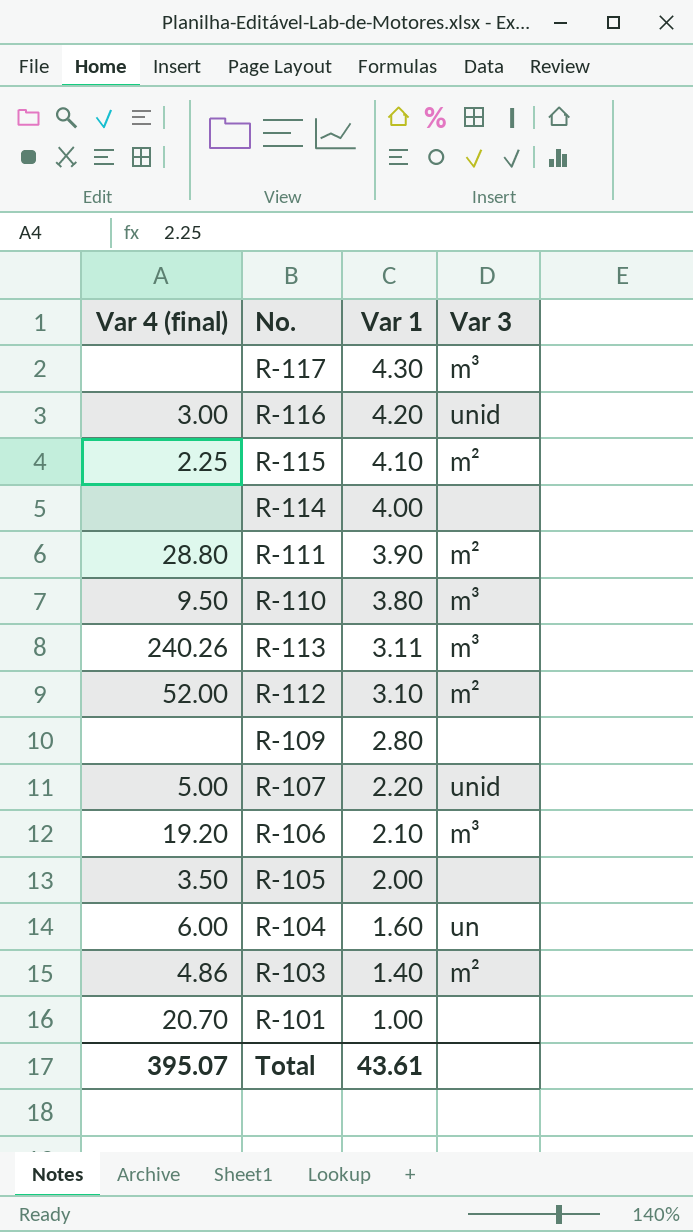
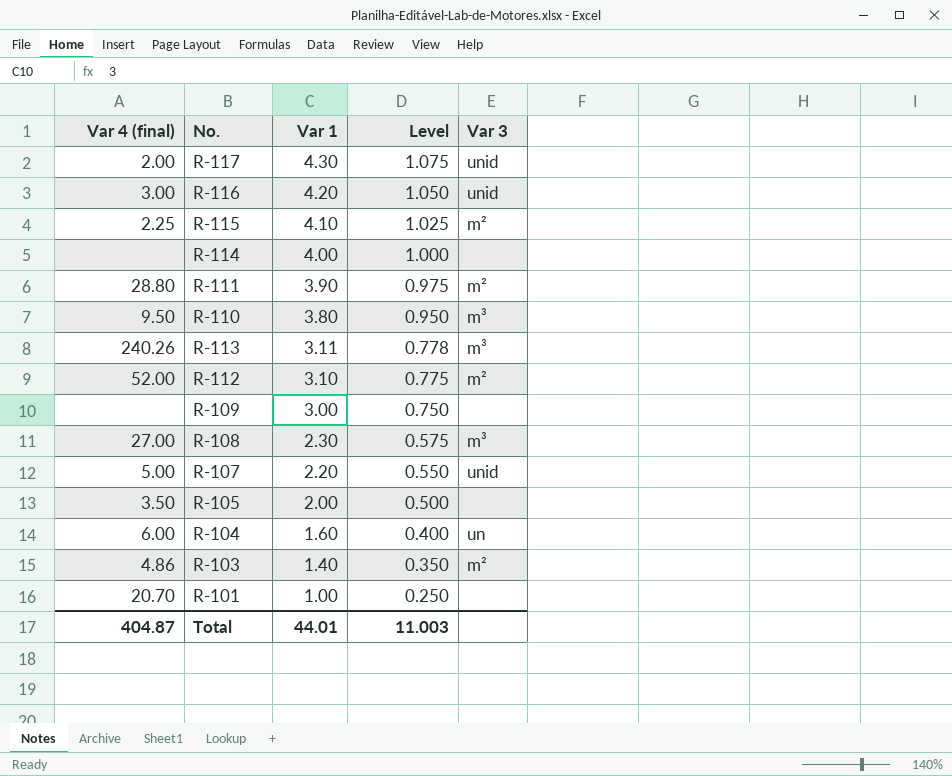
column Level | formula: none -> [Var 1] * 0.25
row R-106: 19.20 | 2.10 | m³ -> none
R-117 | Var 4 (final): none -> 2.00
R-117 | Var 3: m³ -> unid
R-109 | Var 1: 2.80 -> 3.00
row R-108: none -> 27.00 | 2.30 | 0.575 | m³
Total | Var 4 (final): 395.07 -> 404.87
Total | Var 1: 43.61 -> 44.01

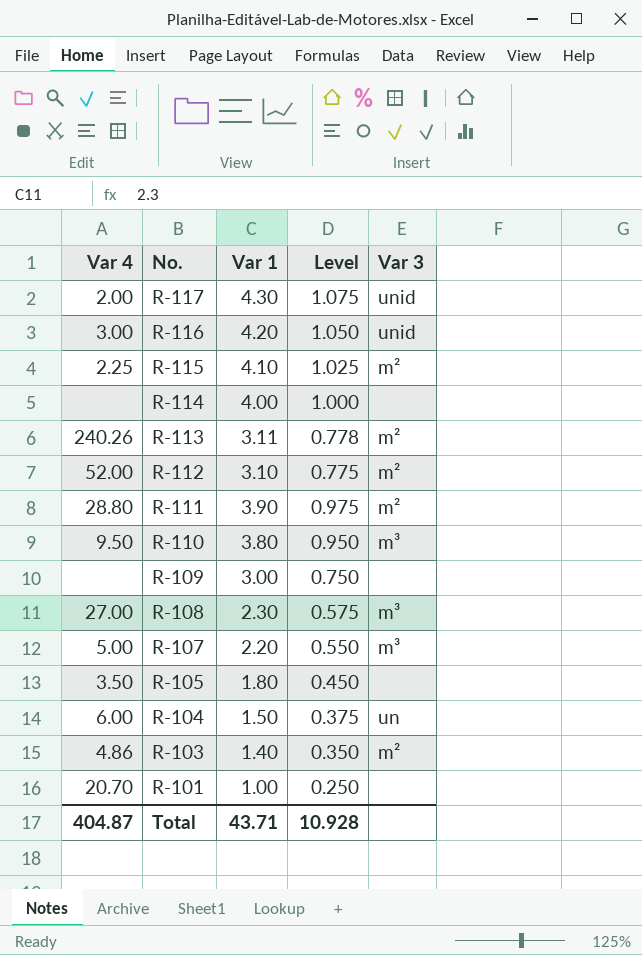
row order: Var 1 descending -> No. descending
column name: Var 4 (final) -> Var 4
R-113 | Var 3: m³ -> m²
R-107 | Var 3: unid -> m³
R-105 | Var 1: 2.00 -> 1.80
R-105 | Level: 0.500 -> 0.450
R-104 | Var 1: 1.60 -> 1.50
R-104 | Level: 0.400 -> 0.375
Total | Var 1: 44.01 -> 43.71
Total | Level: 11.003 -> 10.928

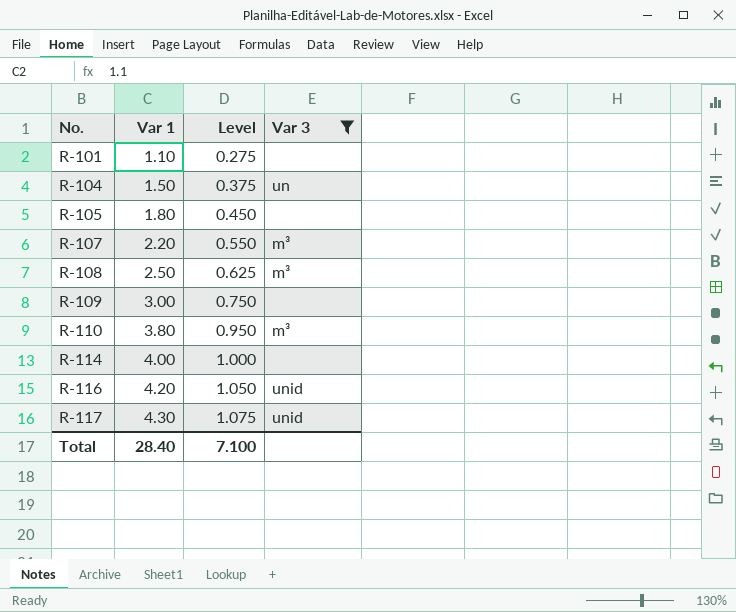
filter: none -> Var 3 != m²
row order: No. descending -> No. ascending
column Var 4 | position: 1 -> none
R-101 | Var 1: 1.00 -> 1.10
R-101 | Level: 0.250 -> 0.275
R-108 | Var 1: 2.30 -> 2.50
R-108 | Level: 0.575 -> 0.625
Total | Var 1: 43.71 -> 28.40
Total | Level: 10.928 -> 7.100

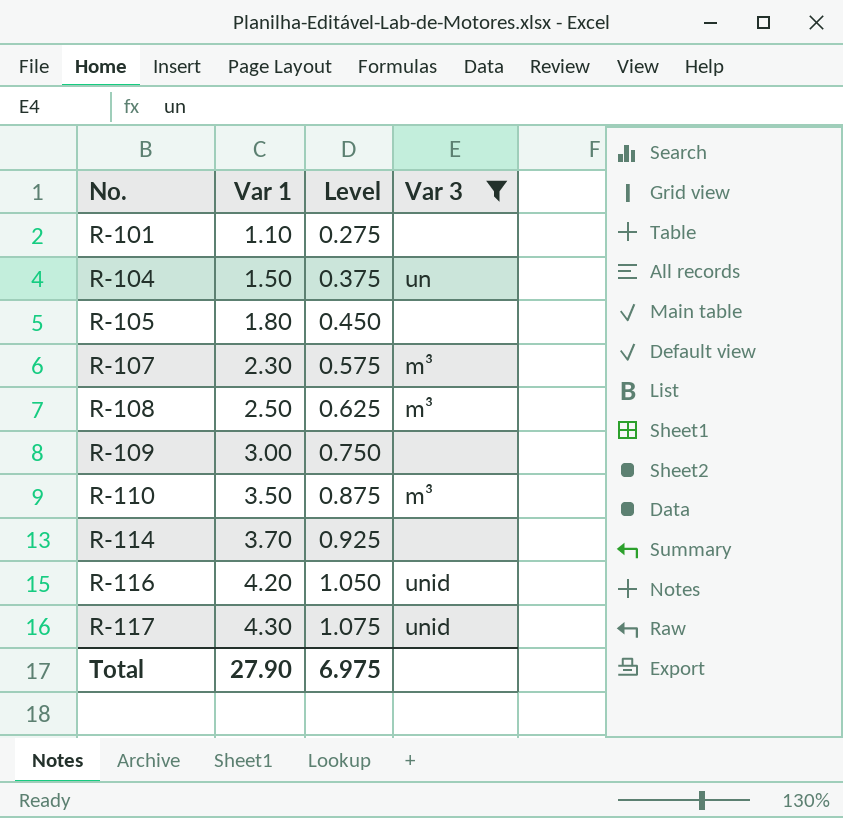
R-107 | Var 1: 2.20 -> 2.30
R-107 | Level: 0.550 -> 0.575
R-110 | Var 1: 3.80 -> 3.50
R-110 | Level: 0.950 -> 0.875
R-114 | Var 1: 4.00 -> 3.70
R-114 | Level: 1.000 -> 0.925
Total | Var 1: 28.40 -> 27.90
Total | Level: 7.100 -> 6.975

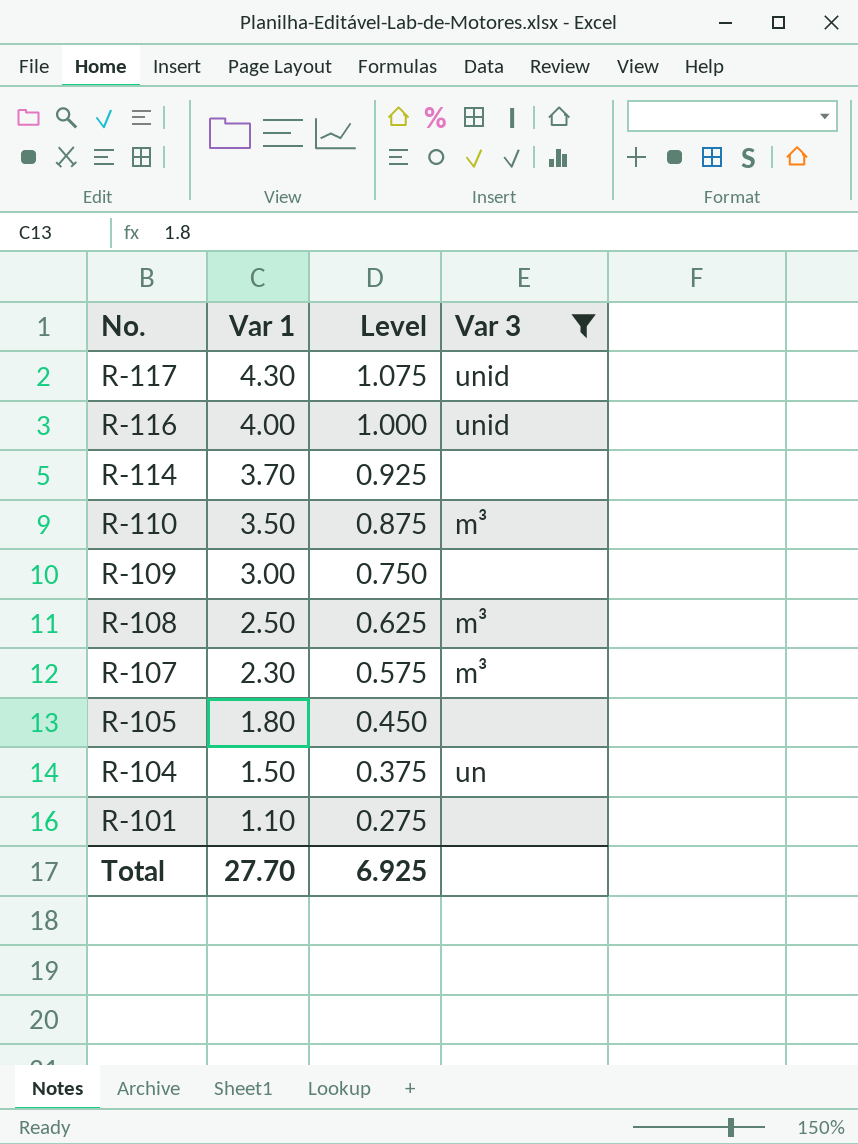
row order: No. ascending -> No. descending
R-116 | Var 1: 4.20 -> 4.00
R-116 | Level: 1.050 -> 1.000
Total | Var 1: 27.90 -> 27.70
Total | Level: 6.975 -> 6.925

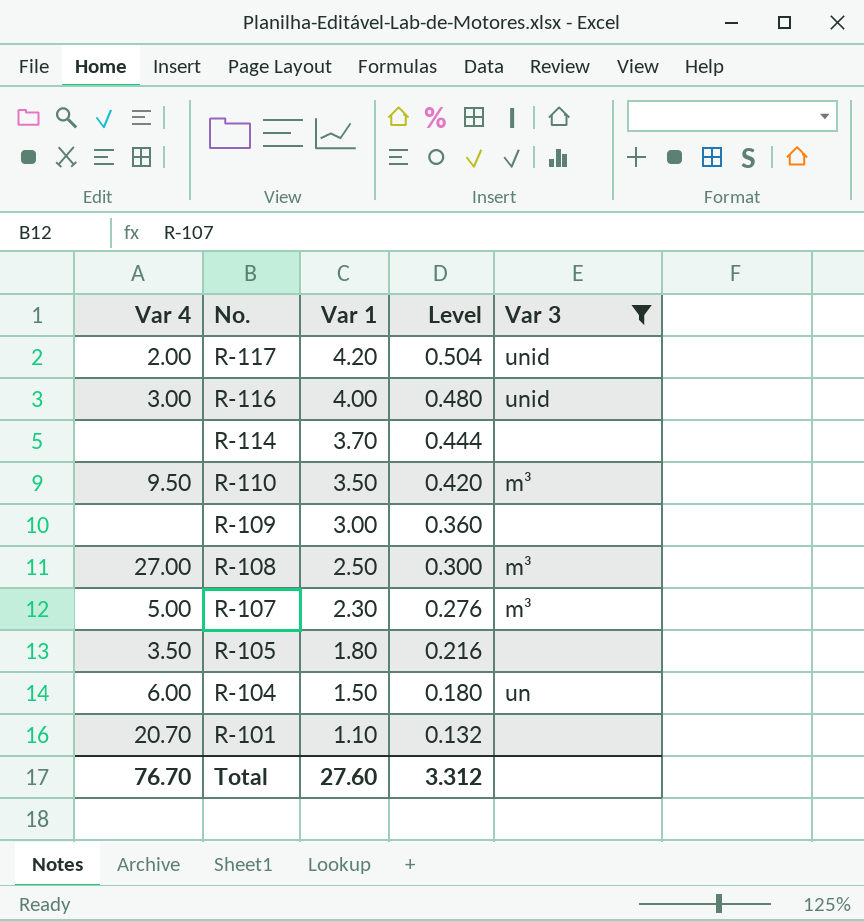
column Var 4 | position: none -> 1
column Level | formula: [Var 1] * 0.25 -> [Var 1] * 0.12
R-117 | Var 1: 4.30 -> 4.20
Total | Var 1: 27.70 -> 27.60
Total | Level: 6.925 -> 3.312

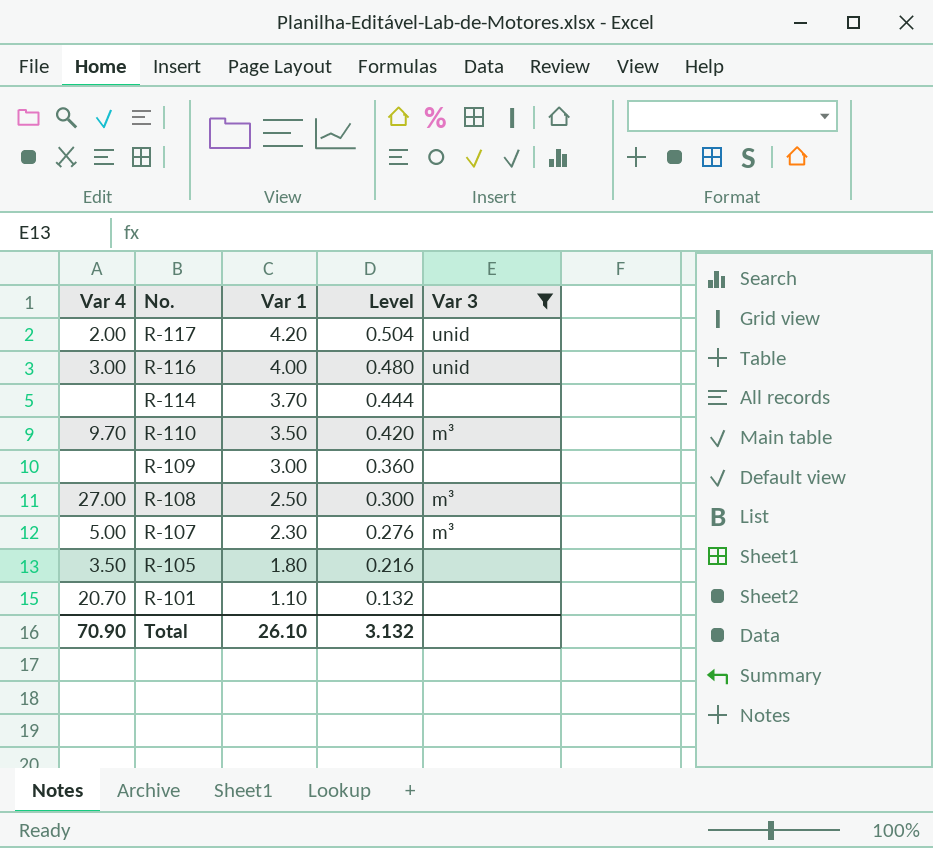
row R-104: 6.00 | 1.50 | 0.180 | un -> none
R-110 | Var 4: 9.50 -> 9.70
Total | Var 4: 76.70 -> 70.90
Total | Var 1: 27.60 -> 26.10
Total | Level: 3.312 -> 3.132

